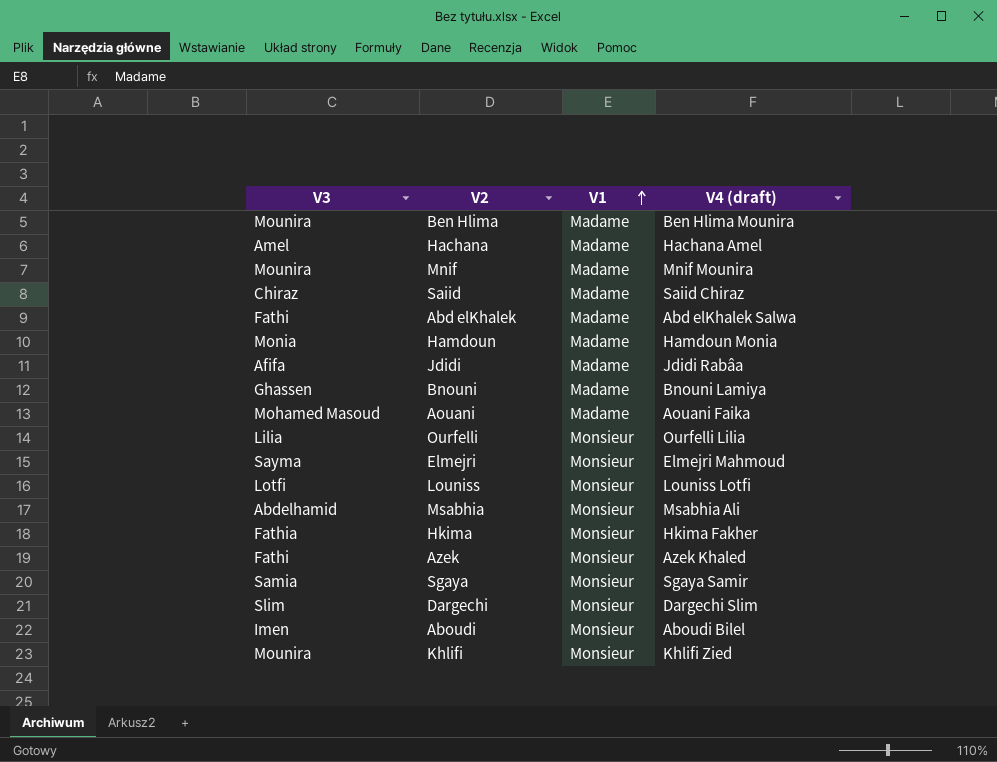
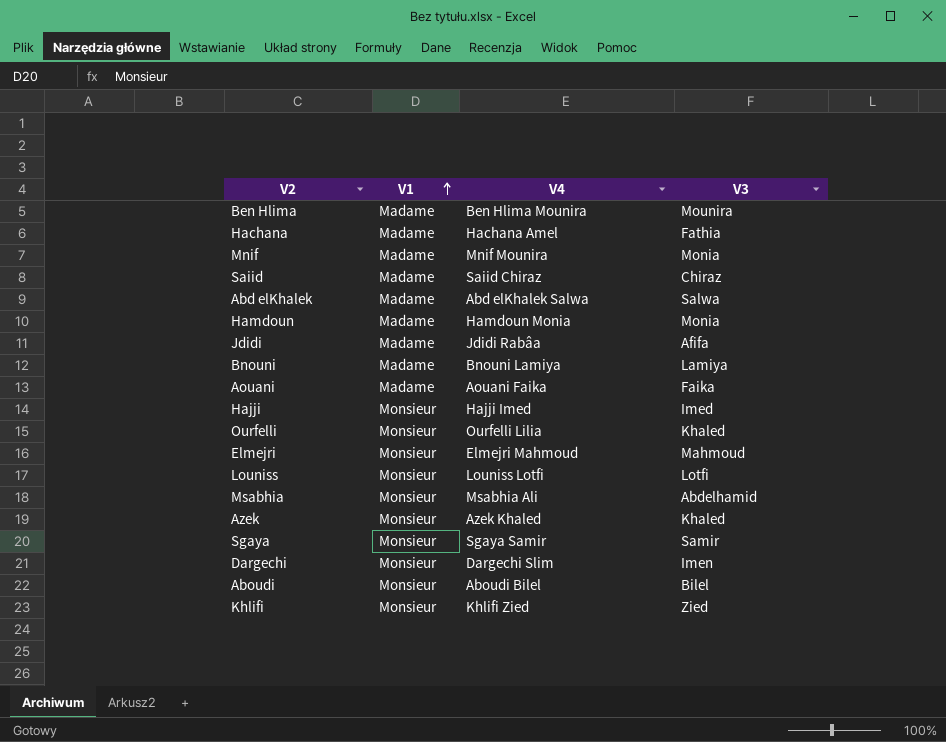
column name: V4 (draft) -> V4
column V3 | position: 1 -> 4
row Hkima: Fathia | Monsieur | Hkima Fakher -> none
Hachana | V3: Amel -> Fathia
Mnif | V3: Mounira -> Monia
Abd elKhalek | V3: Fathi -> Salwa
Bnouni | V3: Ghassen -> Lamiya
Aouani | V3: Mohamed Masoud -> Faika
row Hajji: none -> Monsieur | Hajji Imed | Imed
Ourfelli | V3: Lilia -> Khaled
Elmejri | V3: Sayma -> Mahmoud
Azek | V3: Fathi -> Khaled
Sgaya | V3: Samia -> Samir
Dargechi | V3: Slim -> Imen
Aboudi | V3: Imen -> Bilel
Khlifi | V3: Mounira -> Zied

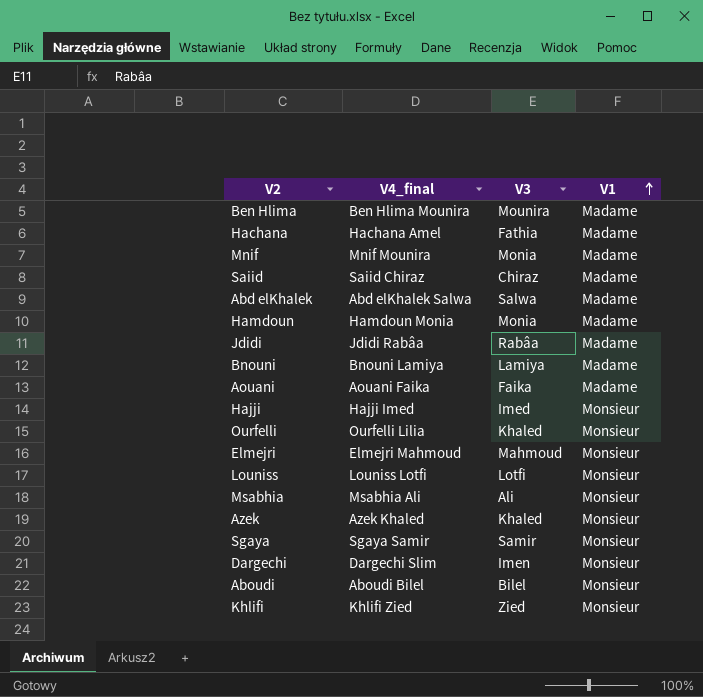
column name: V4 -> V4_final
column V1 | position: 2 -> 4
Jdidi | V3: Afifa -> Rabâa
Msabhia | V3: Abdelhamid -> Ali

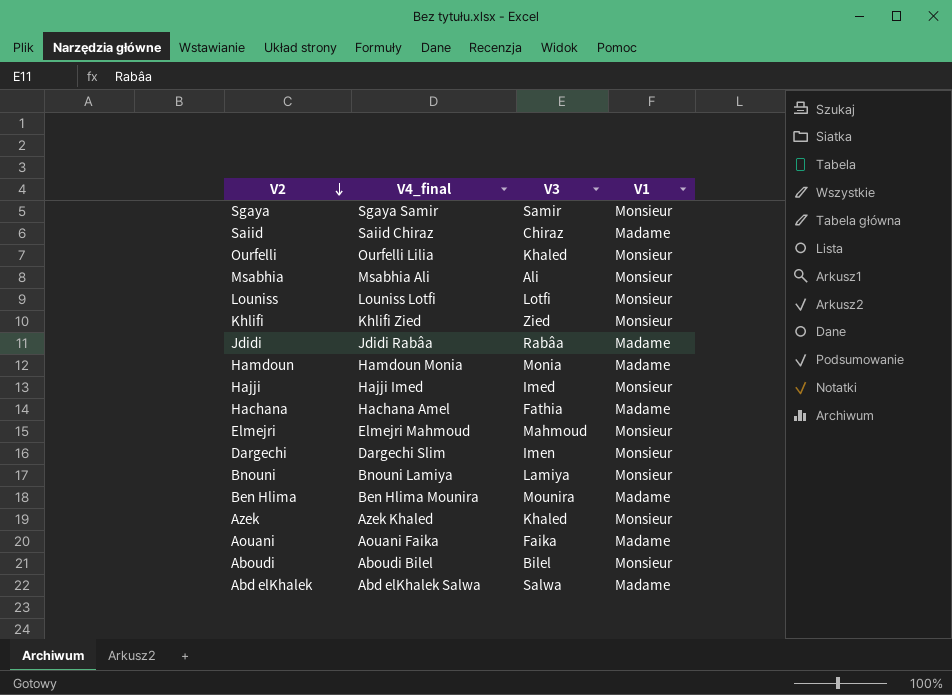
row order: V1 ascending -> V2 descending
row Mnif: Mnif Mounira | Monia | Madame -> none
Bnouni | V1: Madame -> Monsieur

